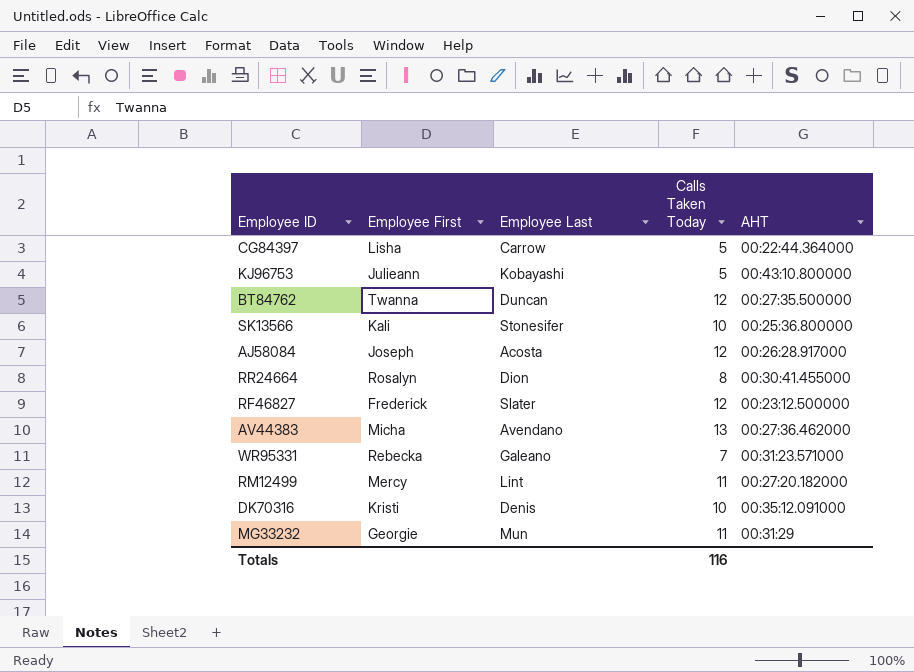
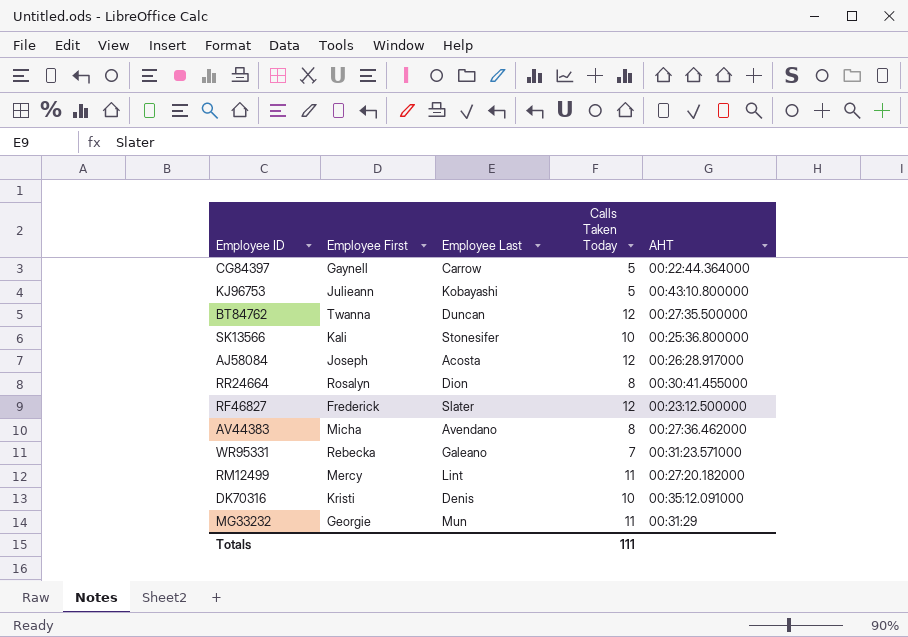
CG84397 | Employee First: Lisha -> Gaynell
AV44383 | Calls Taken Today: 13 -> 8
Totals | Calls Taken Today: 116 -> 111

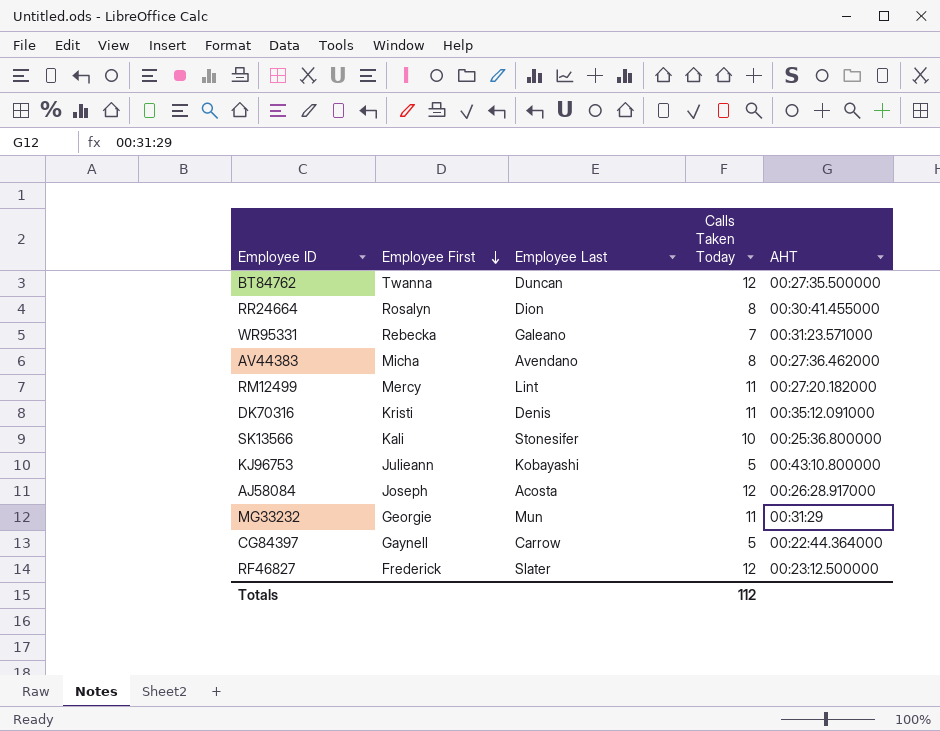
row order: none -> Employee First descending
DK70316 | Calls Taken Today: 10 -> 11
Totals | Calls Taken Today: 111 -> 112

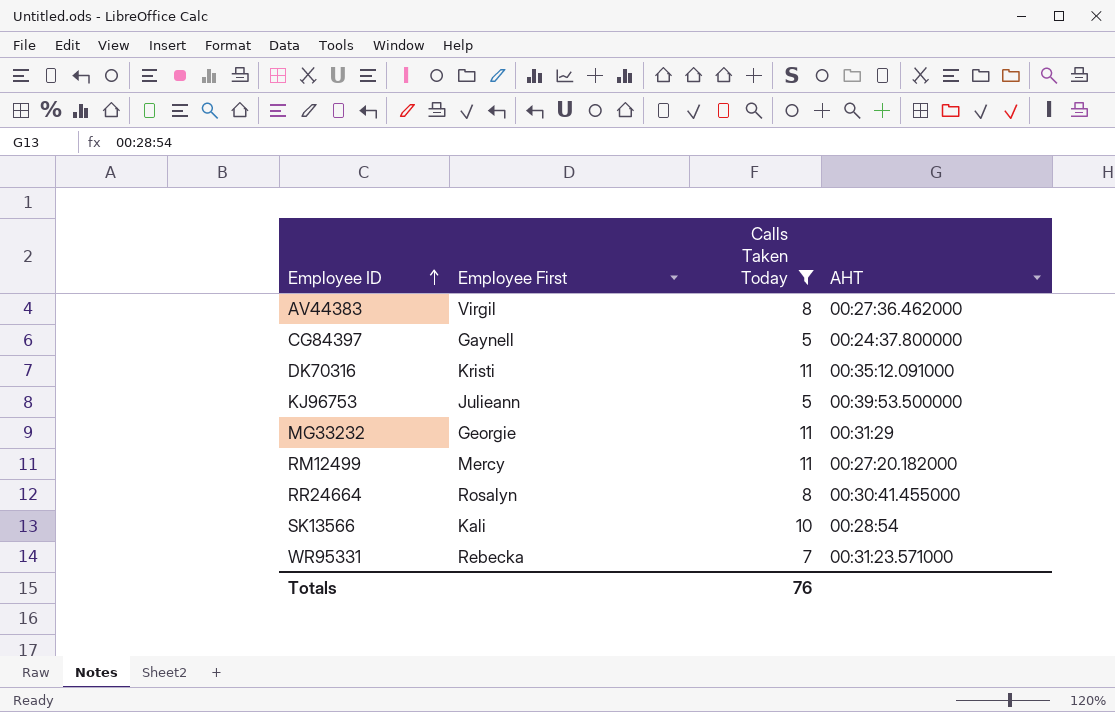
filter: none -> Calls Taken Today != 12
row order: Employee First descending -> Employee ID ascending
column Employee Last | position: 3 -> none
AV44383 | Employee First: Micha -> Virgil
CG84397 | AHT: 00:22:44.364000 -> 00:24:37.800000
KJ96753 | AHT: 00:43:10.800000 -> 00:39:53.500000
SK13566 | AHT: 00:25:36.800000 -> 00:28:54
Totals | Calls Taken Today: 112 -> 76

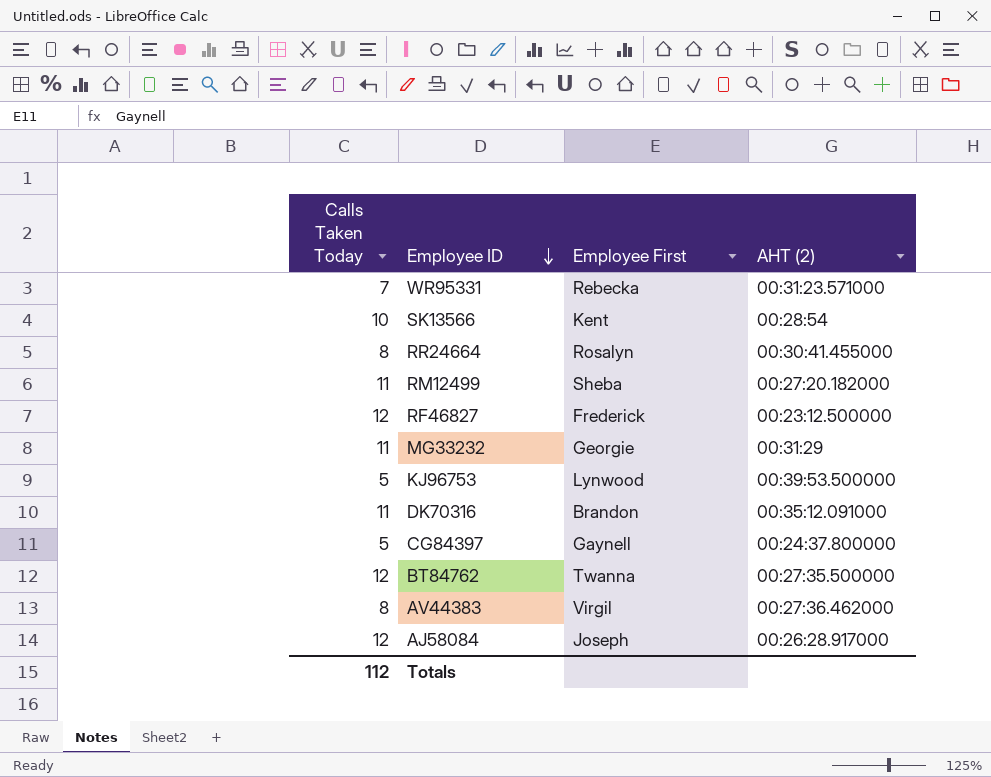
filter: Calls Taken Today != 12 -> none
row order: Employee ID ascending -> Employee ID descending
column Calls Taken Today | position: 3 -> 1
column name: AHT -> AHT (2)
SK13566 | Employee First: Kali -> Kent
RM12499 | Employee First: Mercy -> Sheba
KJ96753 | Employee First: Julieann -> Lynwood
DK70316 | Employee First: Kristi -> Brandon
Totals | Calls Taken Today: 76 -> 112

